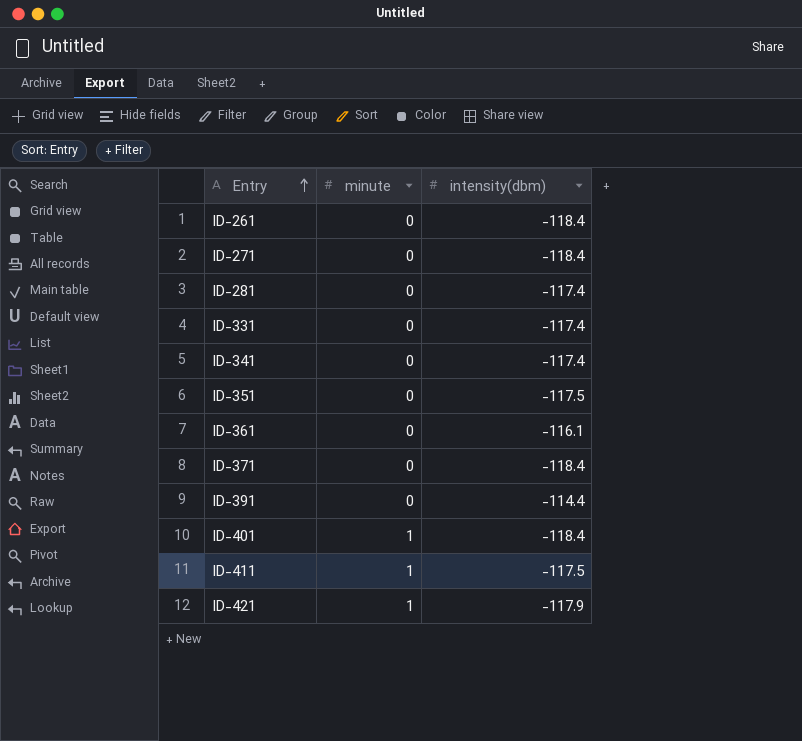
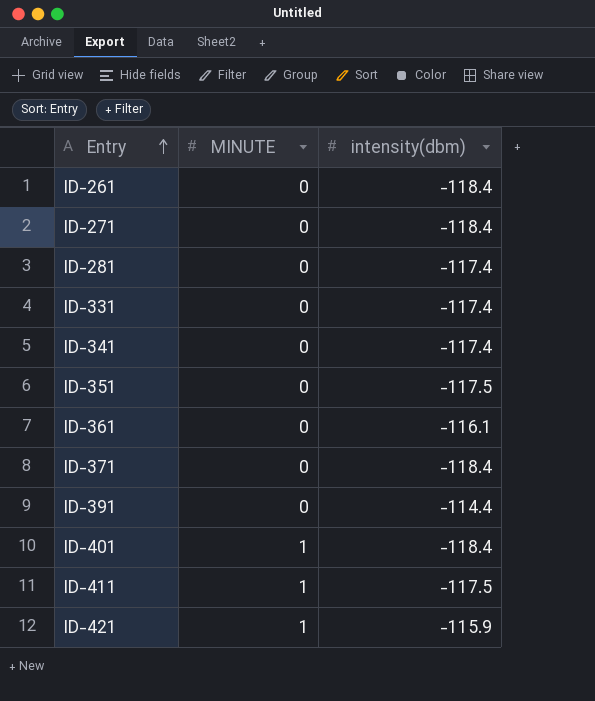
column name: minute -> MINUTE
ID-421 | intensity(dbm): -117.9 -> -115.9

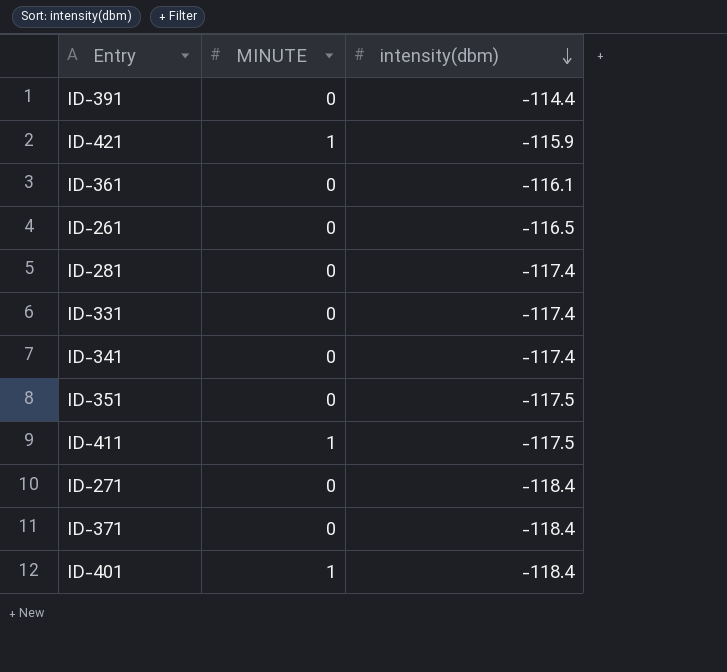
row order: Entry ascending -> intensity(dbm) descending
ID-261 | intensity(dbm): -118.4 -> -116.5

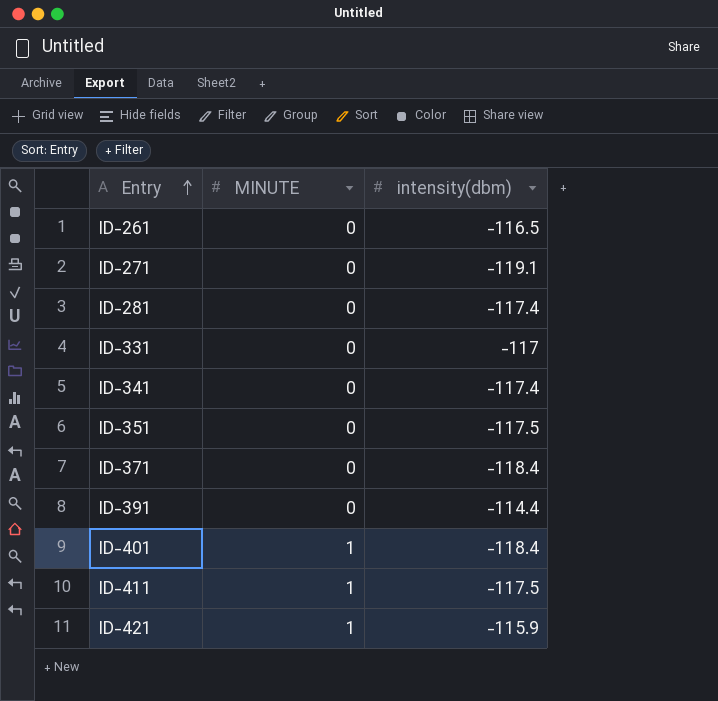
row order: intensity(dbm) descending -> Entry ascending
row ID-361: 0 | -116.1 -> none
ID-271 | intensity(dbm): -118.4 -> -119.1
ID-331 | intensity(dbm): -117.4 -> -117

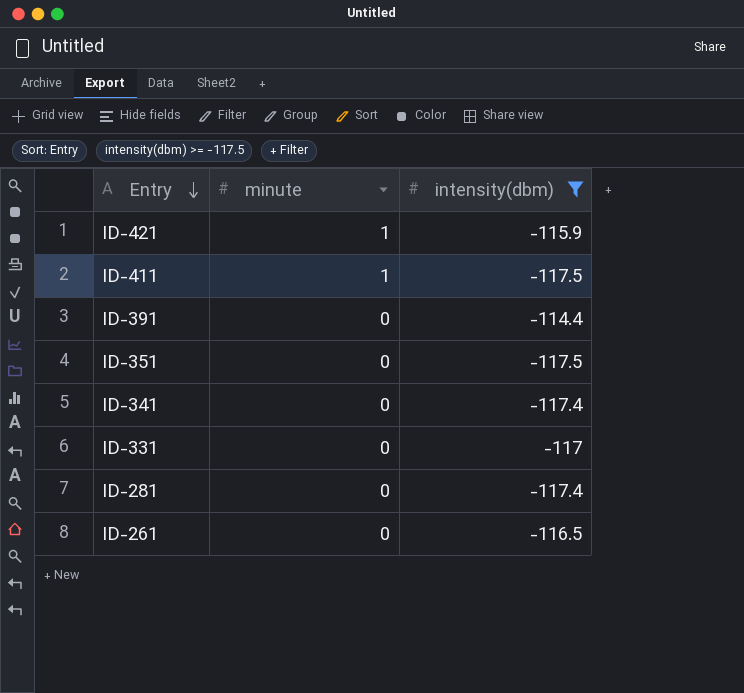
filter: none -> intensity(dbm) >= -117.5
row order: Entry ascending -> Entry descending
column name: MINUTE -> minute

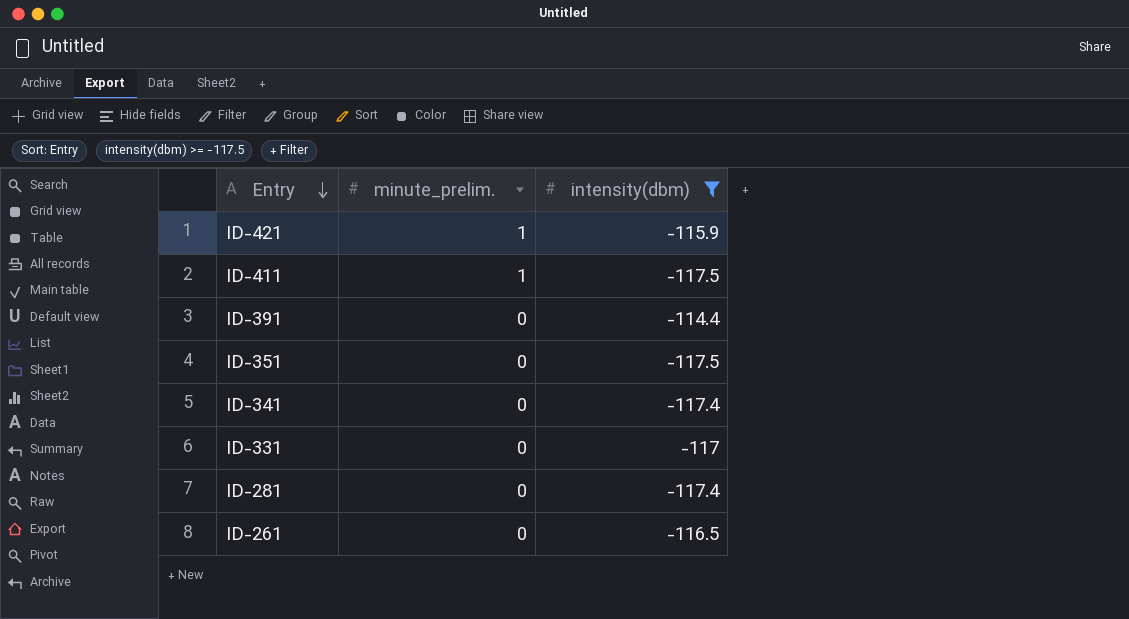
column name: minute -> minute_prelim.

